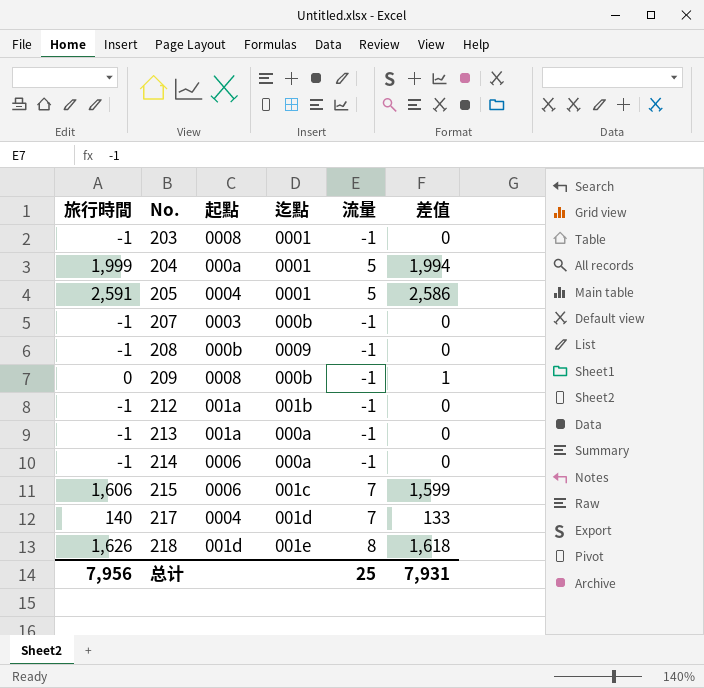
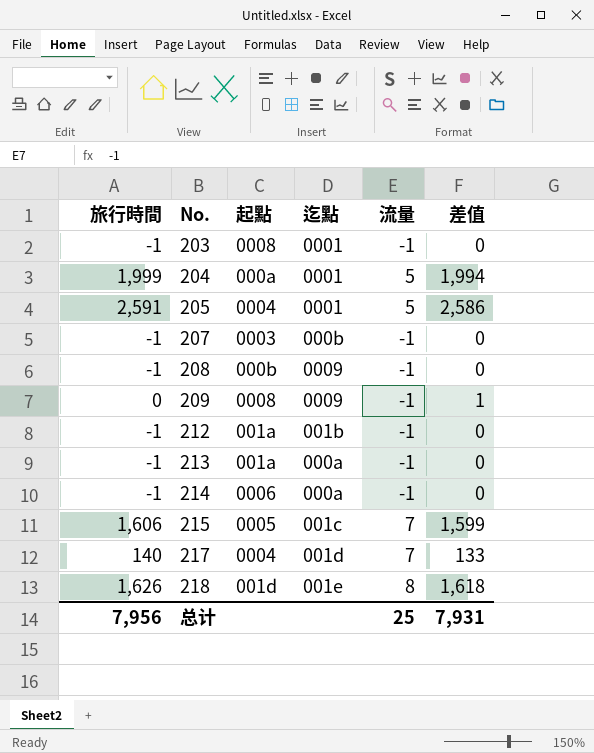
209 | 迄點: 000b -> 0009
215 | 起點: 0006 -> 0005

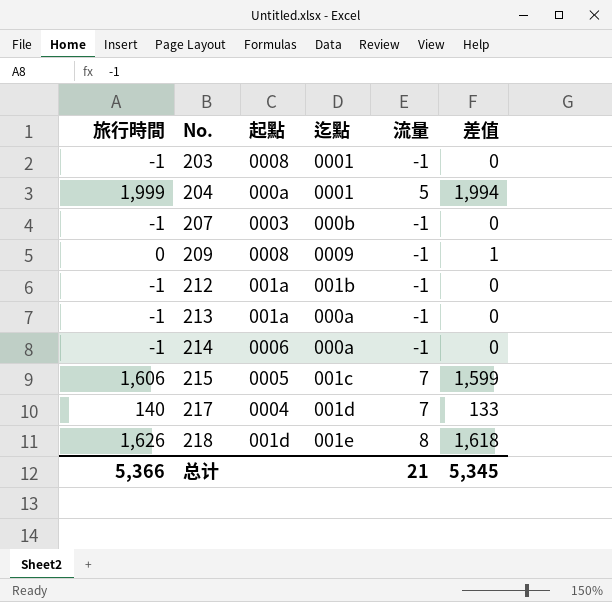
row 205: 2,591 | 0004 | 0001 | 5 | 2,586 -> none
row 208: -1 | 000b | 0009 | -1 | 0 -> none
总计 | 旅行時間: 7,956 -> 5,366
总计 | 流量: 25 -> 21
总计 | 差值: 7,931 -> 5,345

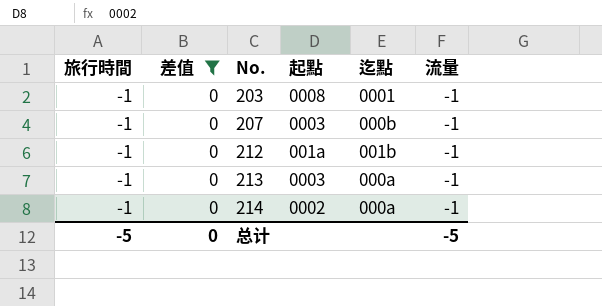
filter: none -> 差值 = 0
column 差值 | position: 6 -> 2
213 | 起點: 001a -> 0003
214 | 起點: 0006 -> 0002
总计 | 旅行時間: 5,366 -> -5
总计 | 差值: 5,345 -> 0
总计 | 流量: 21 -> -5

